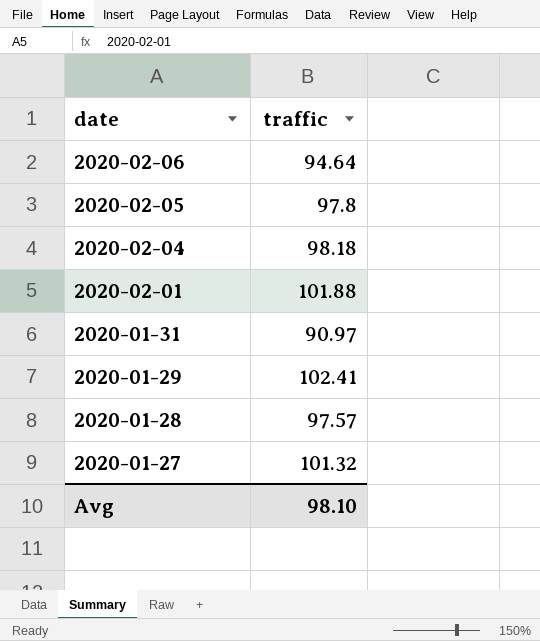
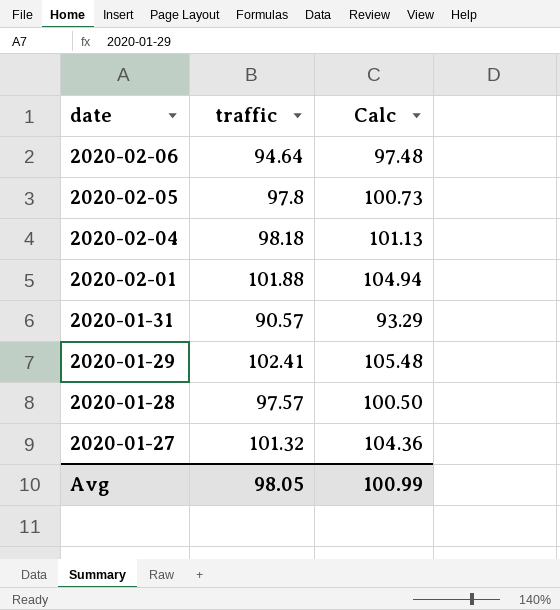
column Calc | formula: none -> [traffic] * 1.03
2020-01-31 | traffic: 90.97 -> 90.57
Avg | traffic: 98.10 -> 98.05

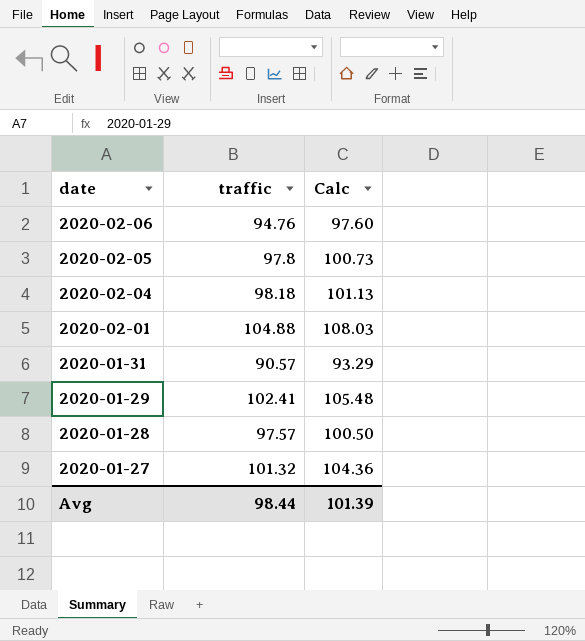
2020-02-06 | traffic: 94.64 -> 94.76
2020-02-06 | Calc: 97.48 -> 97.60
2020-02-01 | traffic: 101.88 -> 104.88
2020-02-01 | Calc: 104.94 -> 108.03
Avg | traffic: 98.05 -> 98.44
Avg | Calc: 100.99 -> 101.39

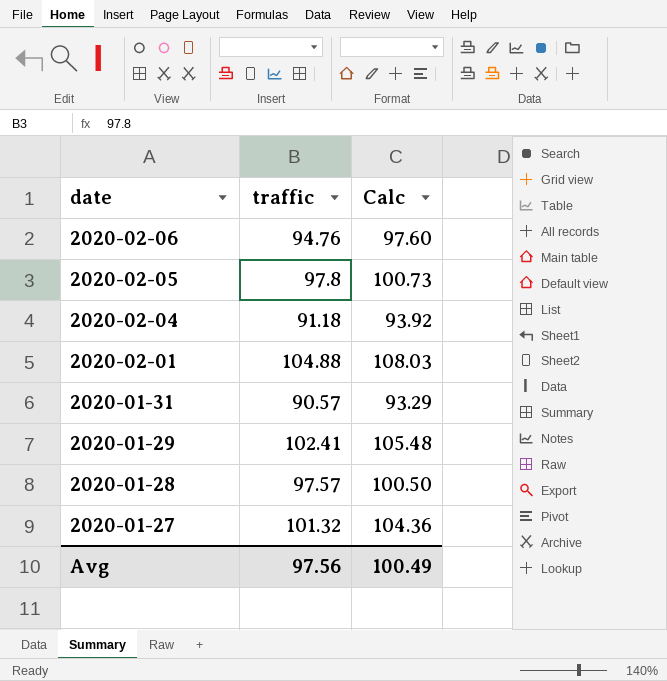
2020-02-04 | traffic: 98.18 -> 91.18
2020-02-04 | Calc: 101.13 -> 93.92
Avg | traffic: 98.44 -> 97.56
Avg | Calc: 101.39 -> 100.49

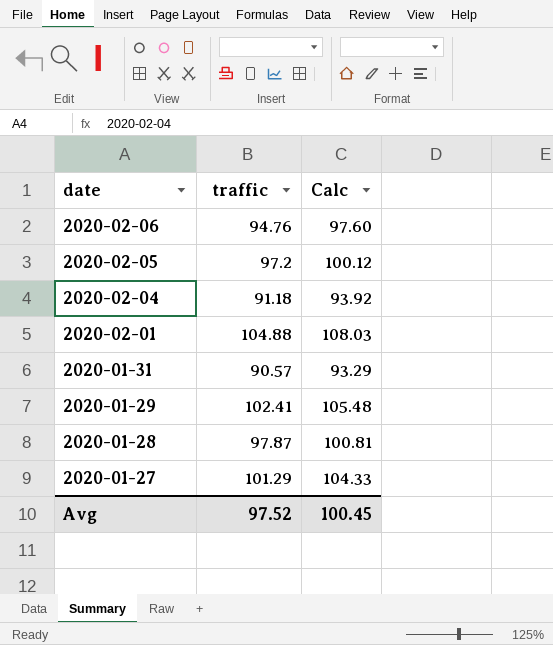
2020-02-05 | traffic: 97.8 -> 97.2
2020-02-05 | Calc: 100.73 -> 100.12
2020-01-28 | traffic: 97.57 -> 97.87
2020-01-28 | Calc: 100.50 -> 100.81
2020-01-27 | traffic: 101.32 -> 101.29
2020-01-27 | Calc: 104.36 -> 104.33
Avg | traffic: 97.56 -> 97.52
Avg | Calc: 100.49 -> 100.45

